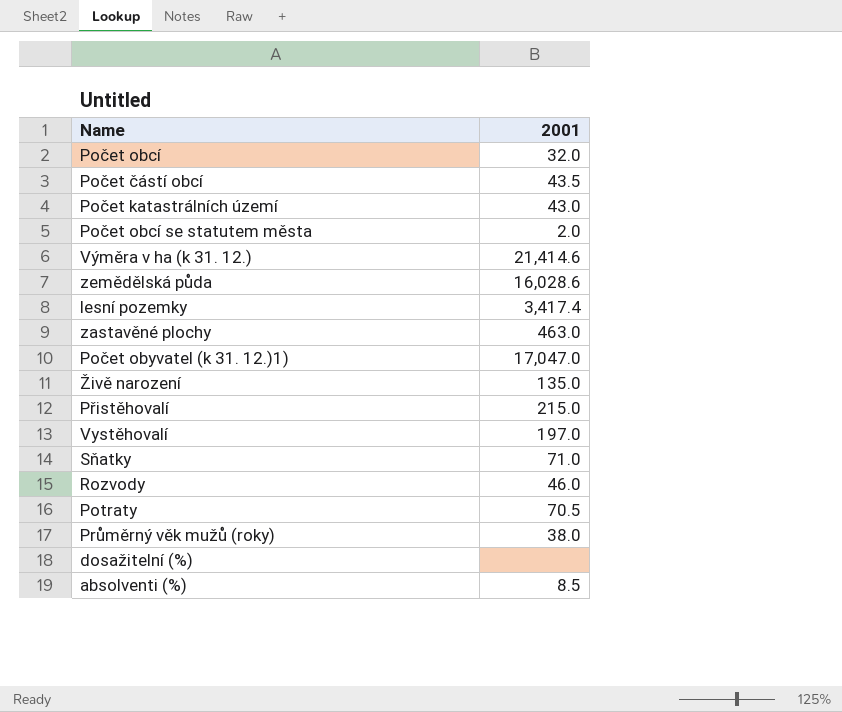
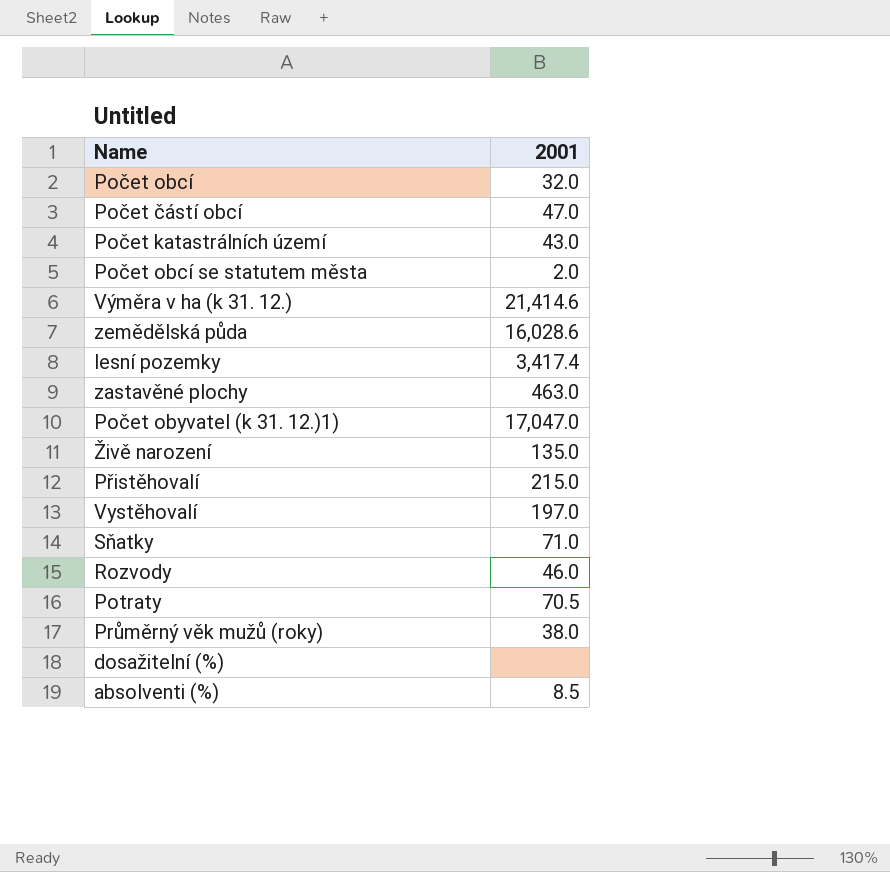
Počet částí obcí | 2001: 43.5 -> 47.0

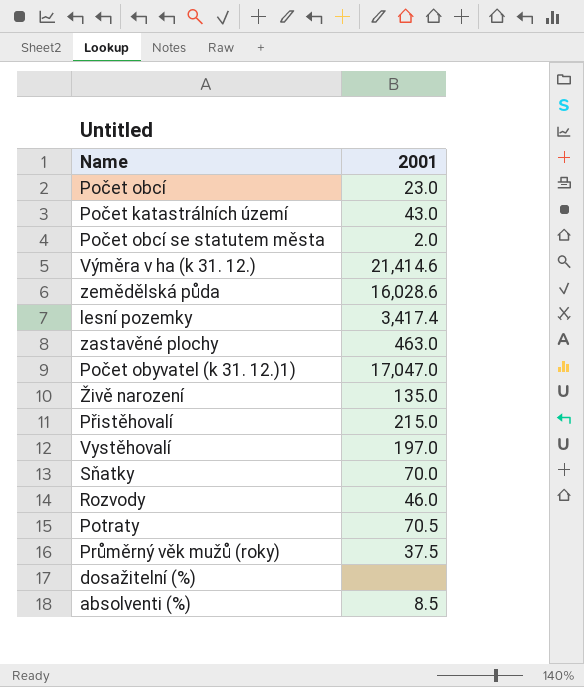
row Počet částí obcí: 47.0 -> none
Počet obcí | 2001: 32.0 -> 23.0
Sňatky | 2001: 71.0 -> 70.0
Průměrný věk mužů (roky) | 2001: 38.0 -> 37.5

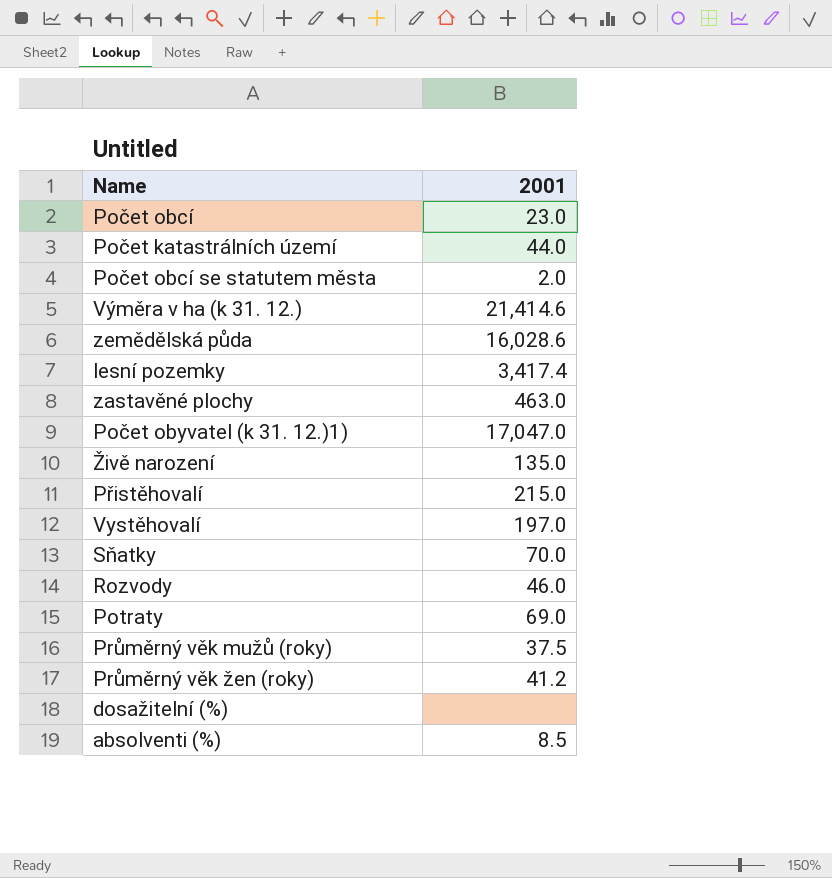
Počet katastrálních území | 2001: 43.0 -> 44.0
Potraty | 2001: 70.5 -> 69.0
row Průměrný věk žen (roky): none -> 41.2

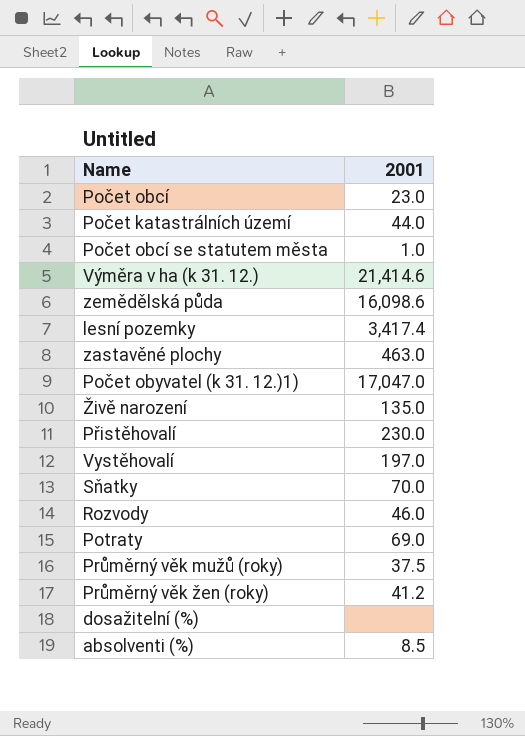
Počet obcí se statutem města | 2001: 2.0 -> 1.0
zemědělská půda | 2001: 16,028.6 -> 16,098.6
Přistěhovalí | 2001: 215.0 -> 230.0

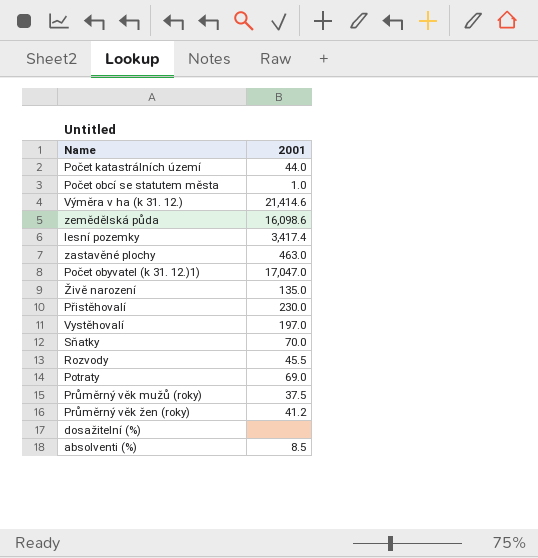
row Počet obcí: 23.0 -> none
Rozvody | 2001: 46.0 -> 45.5

